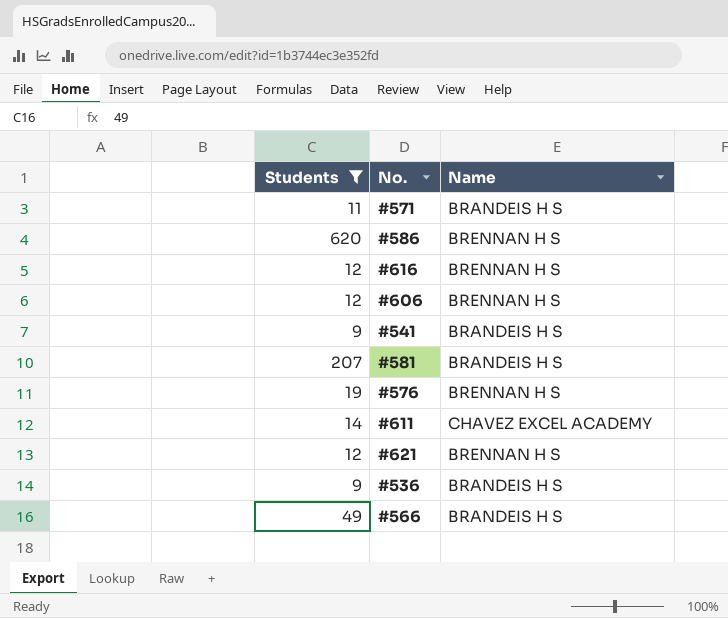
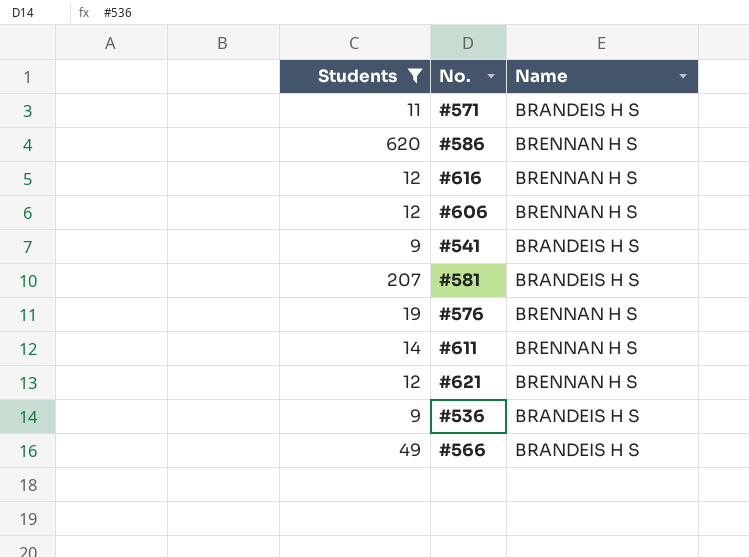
#611 | Name: CHAVEZ EXCEL ACADEMY -> BRENNAN H S

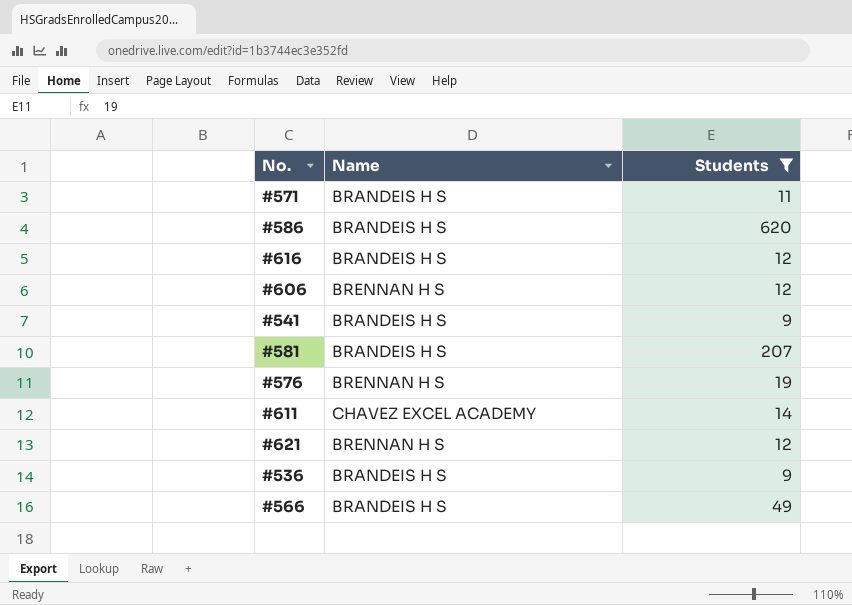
column Students | position: 1 -> 3
#586 | Name: BRENNAN H S -> BRANDEIS H S
#616 | Name: BRENNAN H S -> BRANDEIS H S
#611 | Name: BRENNAN H S -> CHAVEZ EXCEL ACADEMY

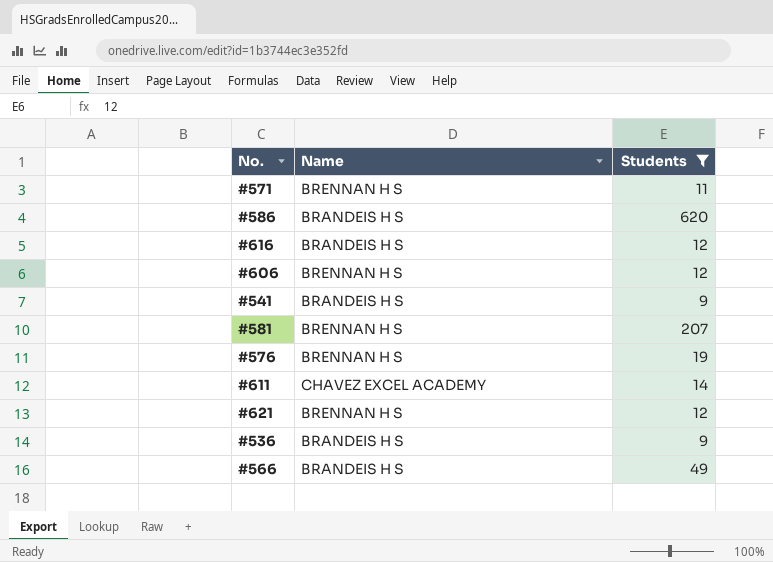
#571 | Name: BRANDEIS H S -> BRENNAN H S
#581 | Name: BRANDEIS H S -> BRENNAN H S

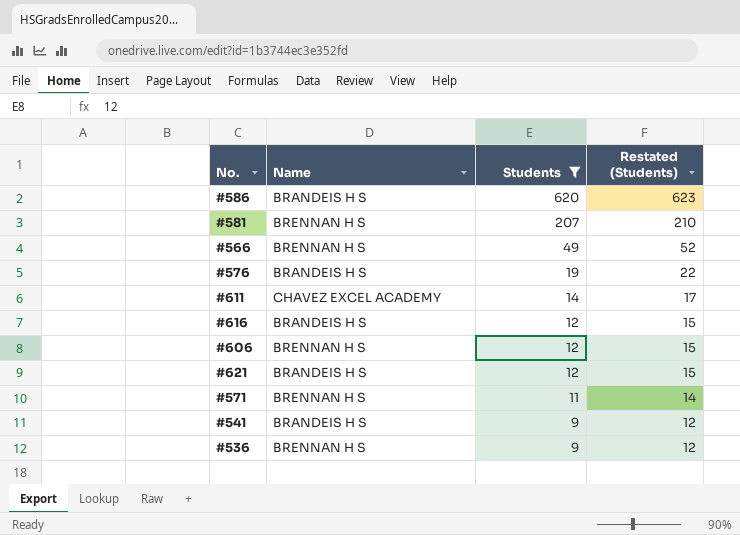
row order: none -> Students descending
column Restated (Students) | formula: none -> [Students] + 3
#566 | Name: BRANDEIS H S -> BRENNAN H S
#576 | Name: BRENNAN H S -> BRANDEIS H S
#621 | Name: BRENNAN H S -> BRANDEIS H S
#536 | Name: BRANDEIS H S -> BRENNAN H S

